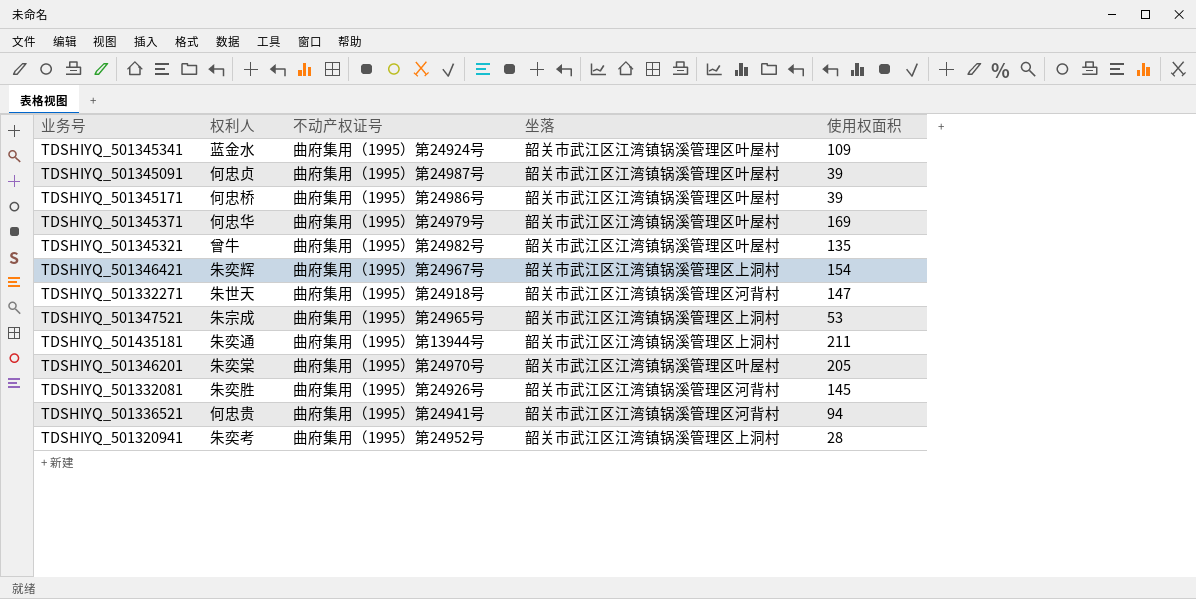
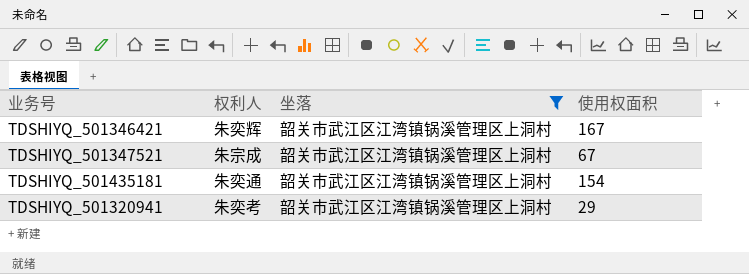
filter: none -> 坐落 = 韶关市武江区江湾镇锅溪管理区上洞村
column 不动产权证号 | position: 3 -> none
TDSHIYQ_501346421 | 使用权面积: 154 -> 167
TDSHIYQ_501347521 | 使用权面积: 53 -> 67
TDSHIYQ_501435181 | 使用权面积: 211 -> 154
TDSHIYQ_501320941 | 使用权面积: 28 -> 29

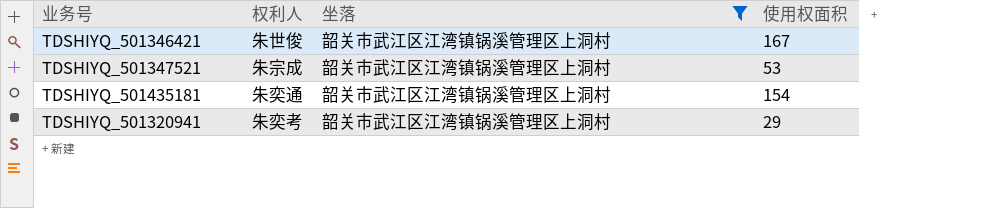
TDSHIYQ_501346421 | 权利人: 朱奕辉 -> 朱世俊
TDSHIYQ_501347521 | 使用权面积: 67 -> 53

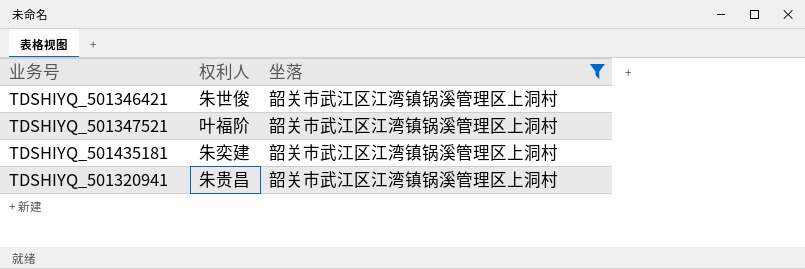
column 使用权面积 | position: 4 -> none
TDSHIYQ_501347521 | 权利人: 朱宗成 -> 叶福阶
TDSHIYQ_501435181 | 权利人: 朱奕通 -> 朱奕建
TDSHIYQ_501320941 | 权利人: 朱奕考 -> 朱贵昌

